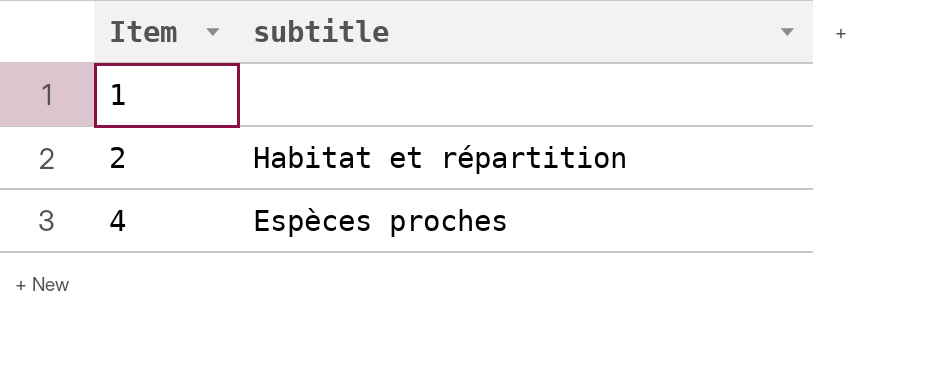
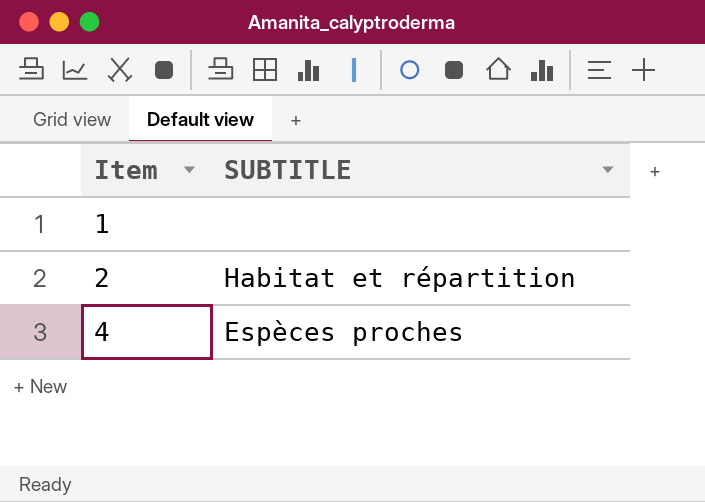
column name: subtitle -> SUBTITLE

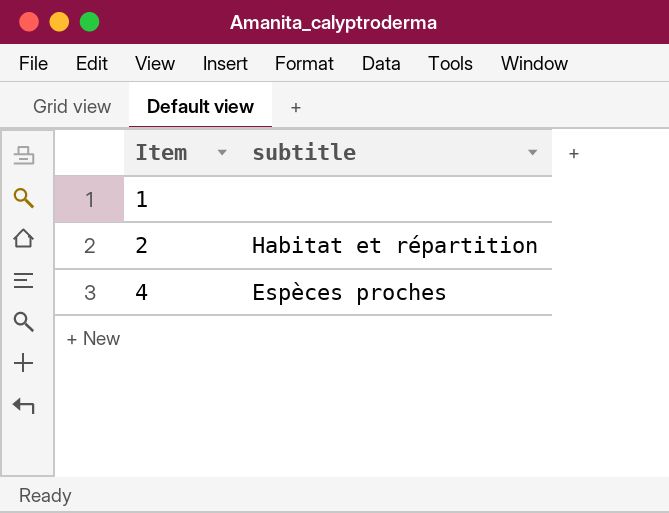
column name: SUBTITLE -> subtitle

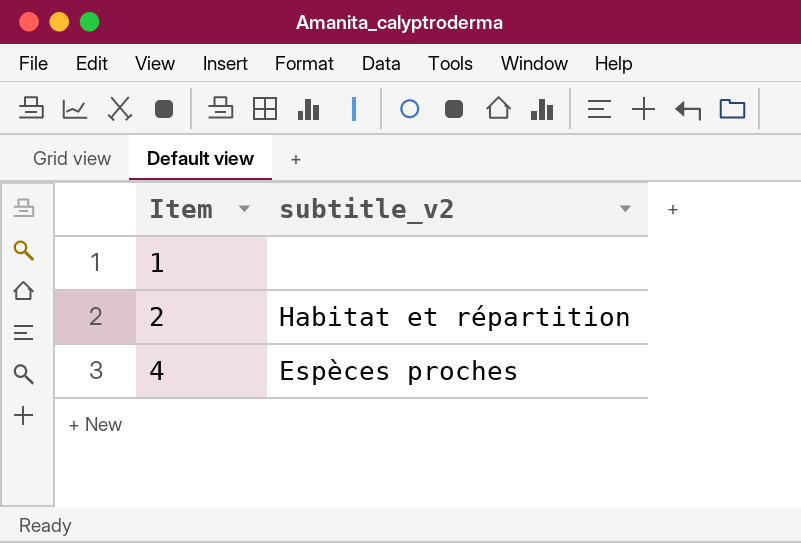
column name: subtitle -> subtitle_v2

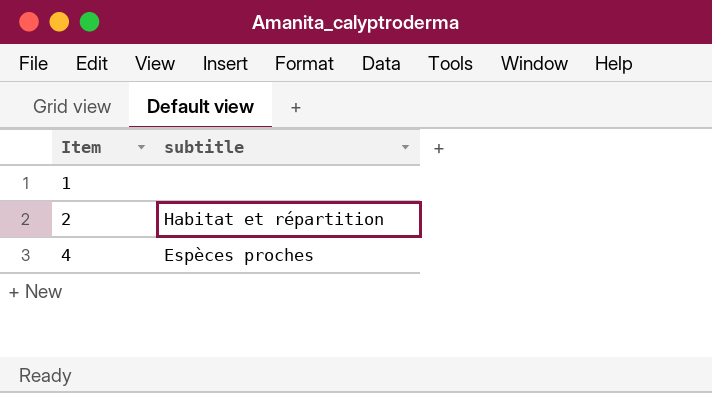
column name: subtitle_v2 -> subtitle

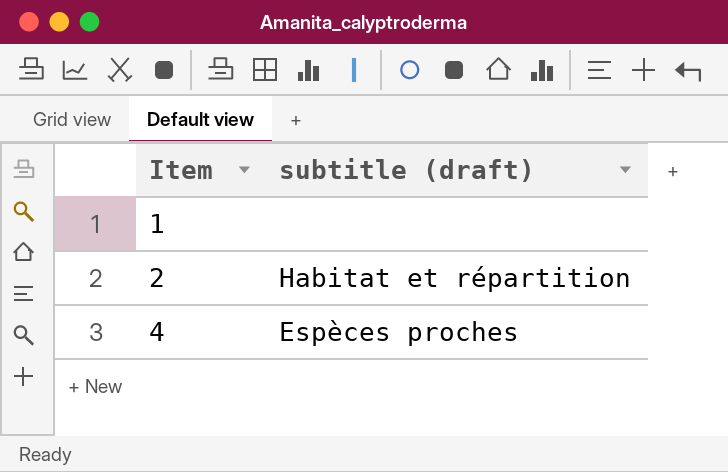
column name: subtitle -> subtitle (draft)

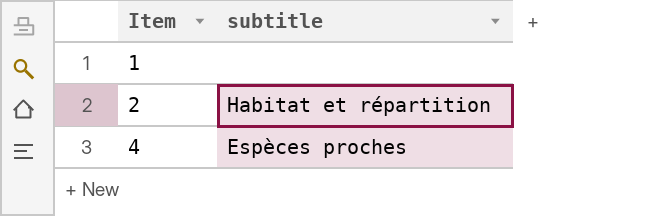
column name: subtitle (draft) -> subtitle

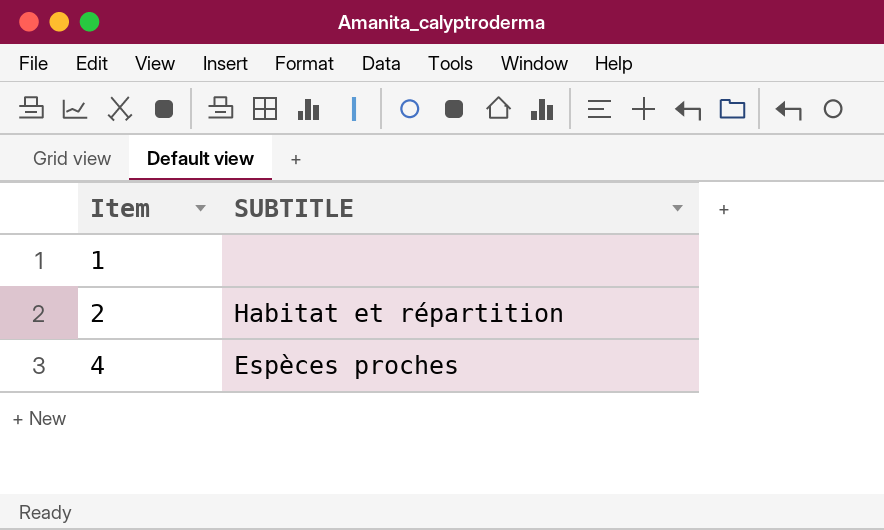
column name: subtitle -> SUBTITLE

